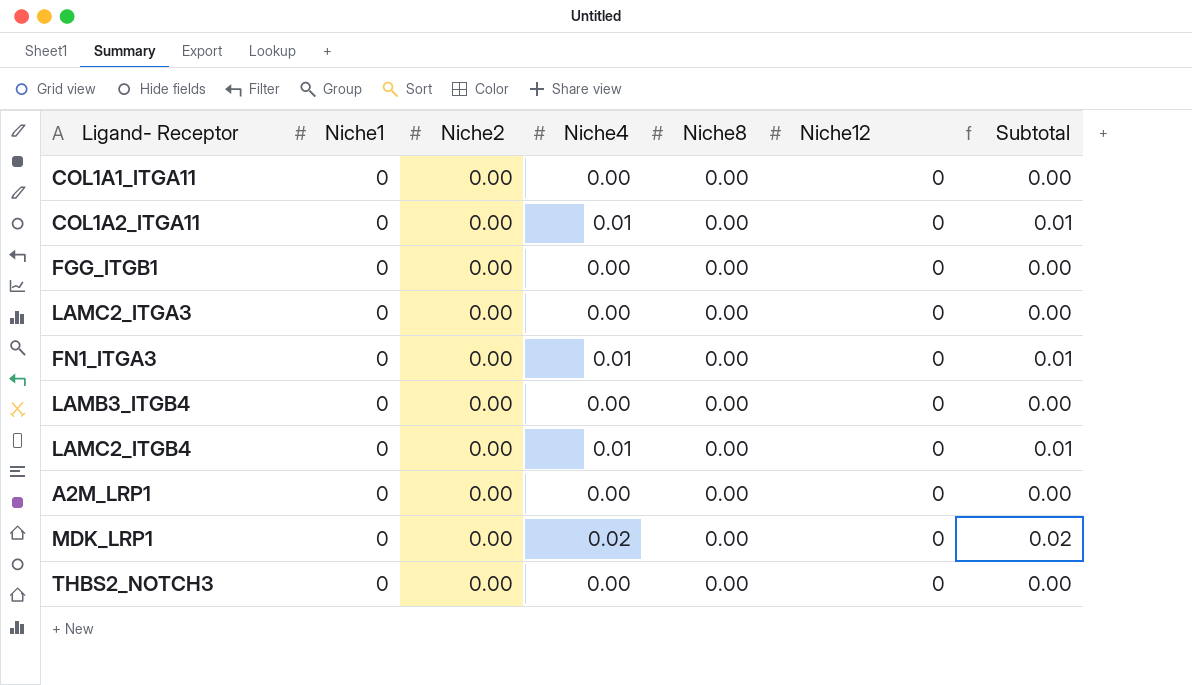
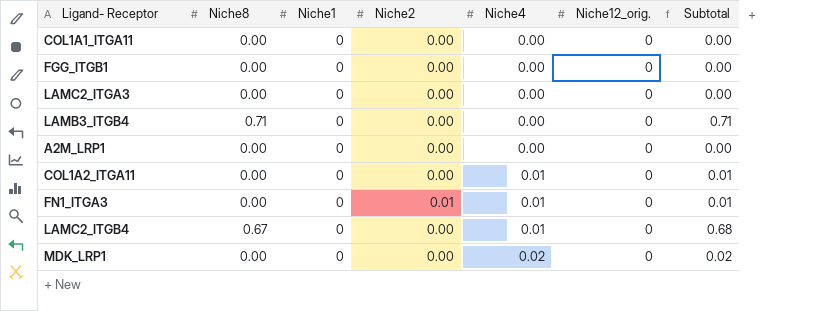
row order: none -> Niche4 ascending
column Niche8 | position: 5 -> 2
column name: Niche12 -> Niche12_orig.
row THBS2_NOTCH3: 0 | 0.00 | 0.00 | 0.00 | 0 | 0.00 -> none
LAMB3_ITGB4 | Niche8: 0.00 -> 0.71
LAMB3_ITGB4 | Subtotal: 0.00 -> 0.71
FN1_ITGA3 | Niche2: 0.00 -> 0.01
LAMC2_ITGB4 | Niche8: 0.00 -> 0.67
LAMC2_ITGB4 | Subtotal: 0.01 -> 0.68

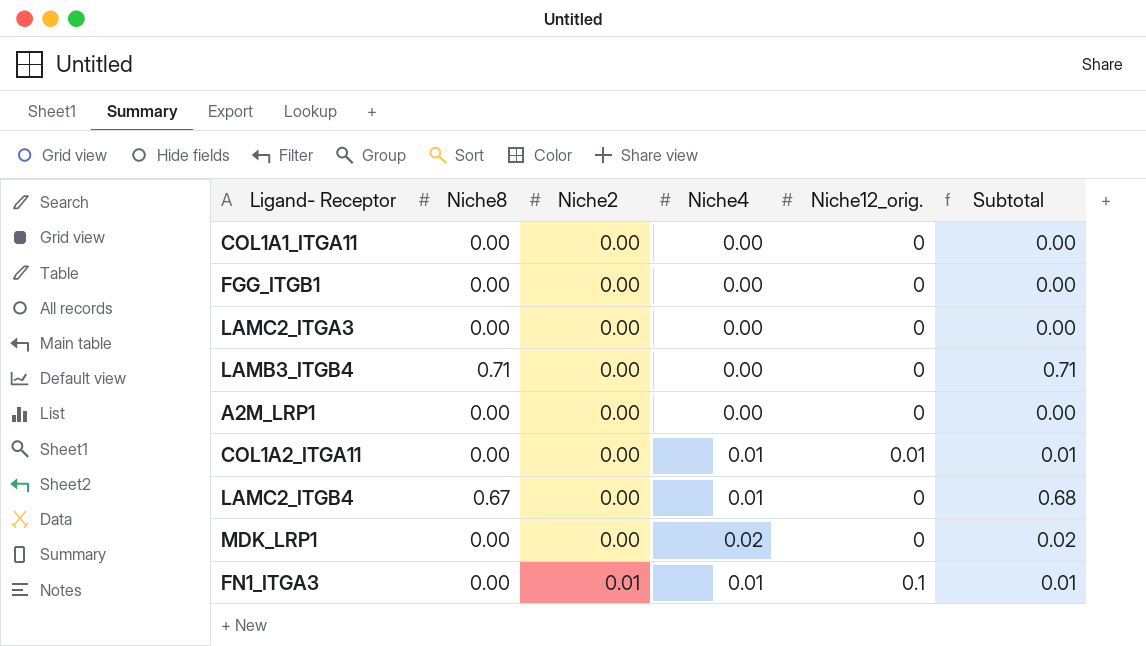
row order: Niche4 ascending -> Niche2 ascending
column Niche1 | position: 3 -> none
COL1A2_ITGA11 | Niche12_orig.: 0 -> 0.01
FN1_ITGA3 | Niche12_orig.: 0 -> 0.1

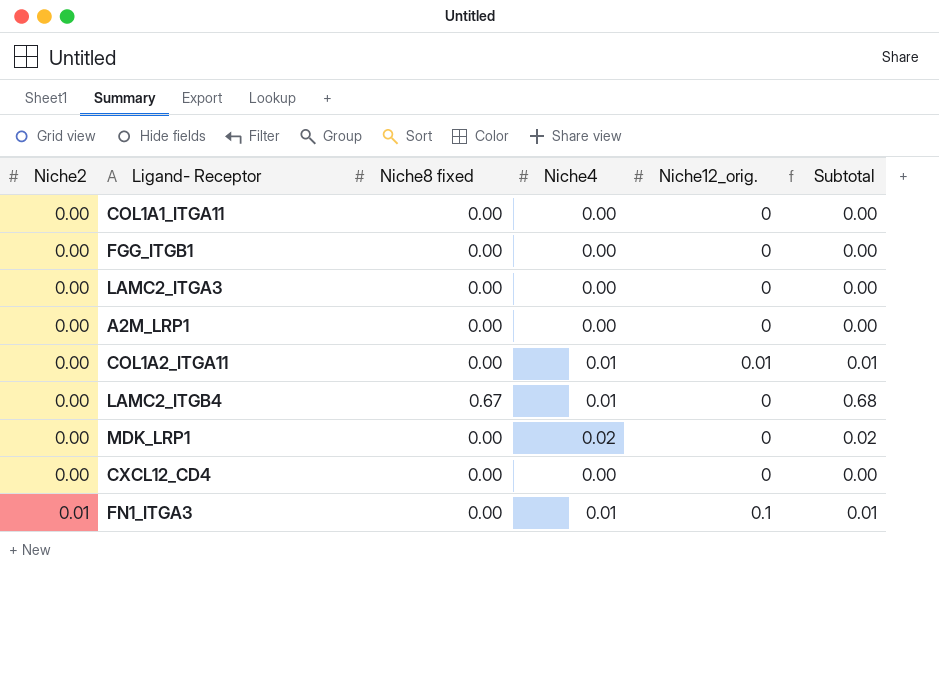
column Niche2 | position: 3 -> 1
column name: Niche8 -> Niche8 fixed
row LAMB3_ITGB4: 0.71 | 0.00 | 0.00 | 0 | 0.71 -> none
row CXCL12_CD4: none -> 0.00 | 0.00 | 0.00 | 0 | 0.00

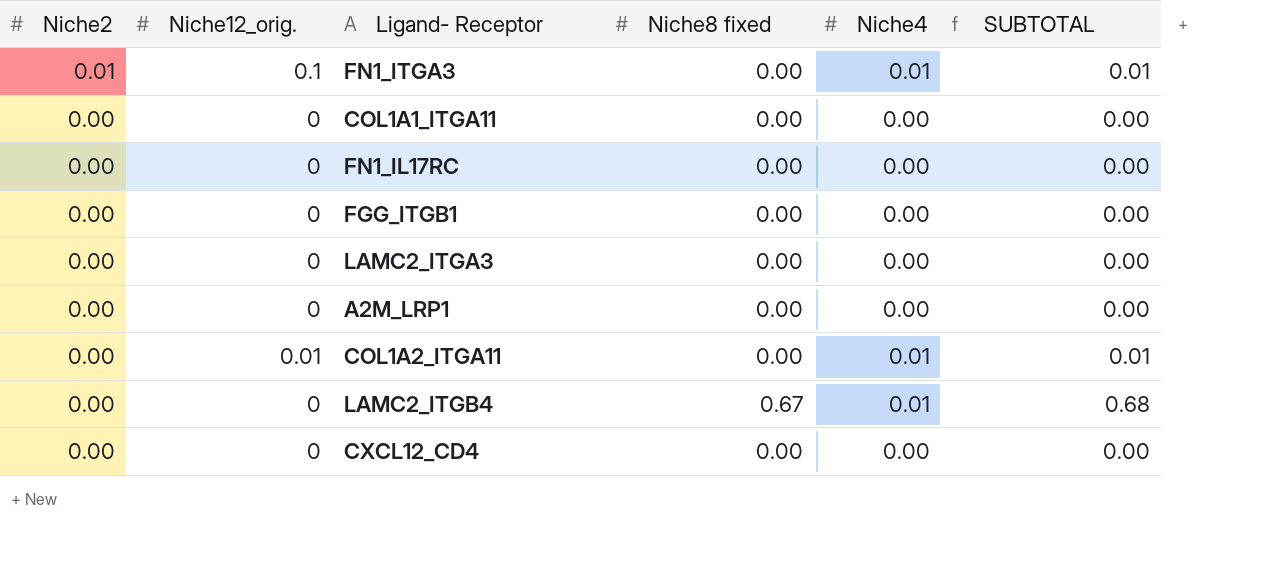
row order: Niche2 ascending -> Niche2 descending
column Niche12_orig. | position: 5 -> 2
column name: Subtotal -> SUBTOTAL
row MDK_LRP1: 0.00 | 0.00 | 0.02 | 0 | 0.02 -> none
row FN1_IL17RC: none -> 0.00 | 0 | 0.00 | 0.00 | 0.00

